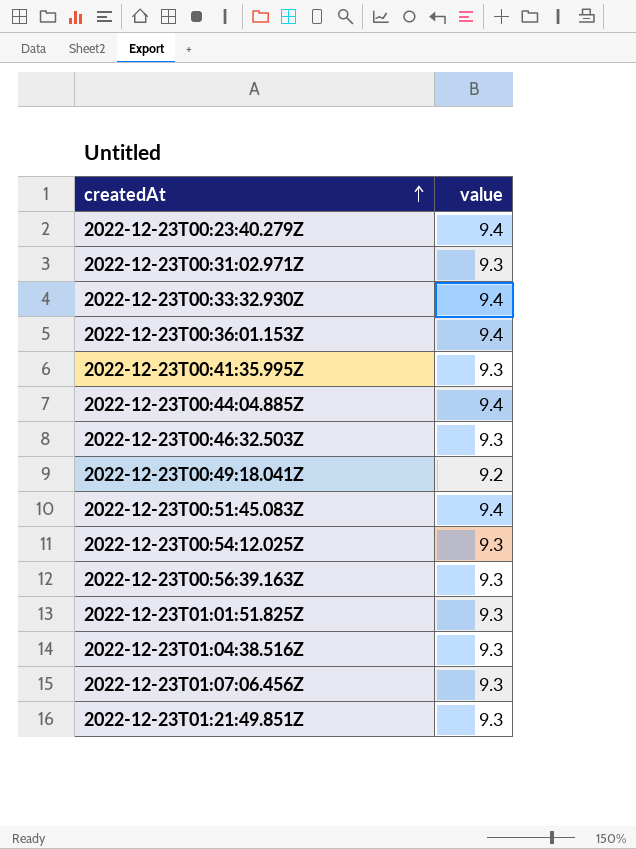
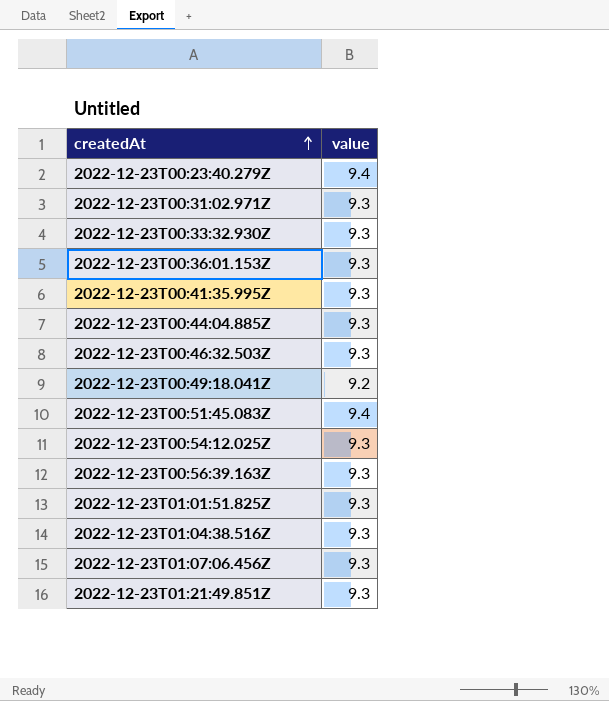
2022-12-23T00:33:32.930Z | value: 9.4 -> 9.3
2022-12-23T00:36:01.153Z | value: 9.4 -> 9.3
2022-12-23T00:44:04.885Z | value: 9.4 -> 9.3

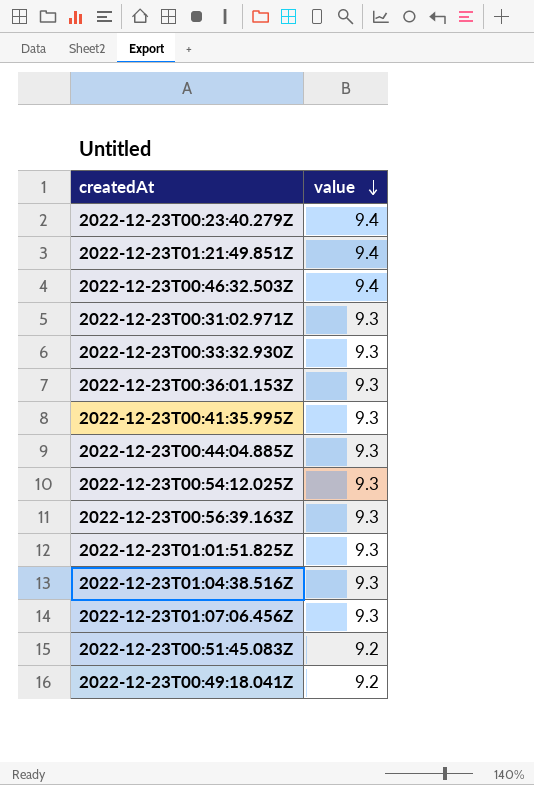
row order: createdAt ascending -> value descending
2022-12-23T01:21:49.851Z | value: 9.3 -> 9.4
2022-12-23T00:46:32.503Z | value: 9.3 -> 9.4
2022-12-23T00:51:45.083Z | value: 9.4 -> 9.2

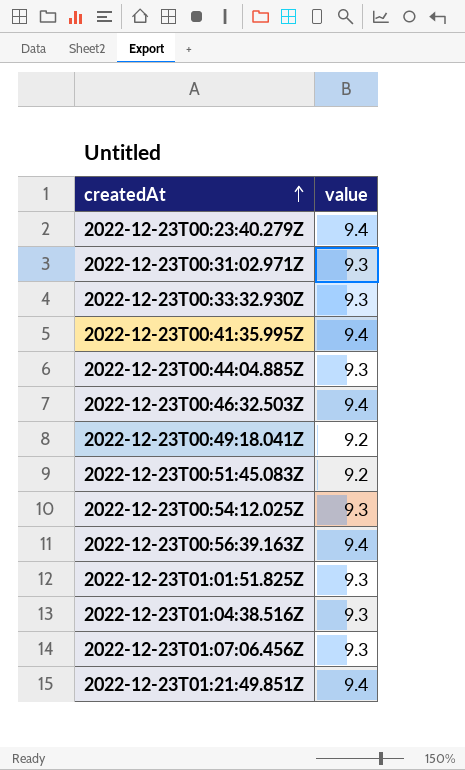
row order: value descending -> createdAt ascending
row 2022-12-23T00:36:01.153Z: 9.3 -> none
2022-12-23T00:41:35.995Z | value: 9.3 -> 9.4
2022-12-23T00:56:39.163Z | value: 9.3 -> 9.4

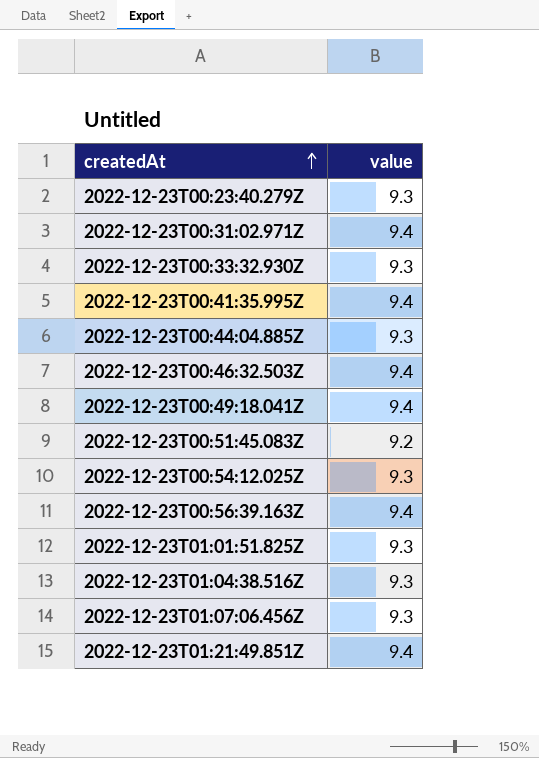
2022-12-23T00:23:40.279Z | value: 9.4 -> 9.3
2022-12-23T00:31:02.971Z | value: 9.3 -> 9.4
2022-12-23T00:49:18.041Z | value: 9.2 -> 9.4

